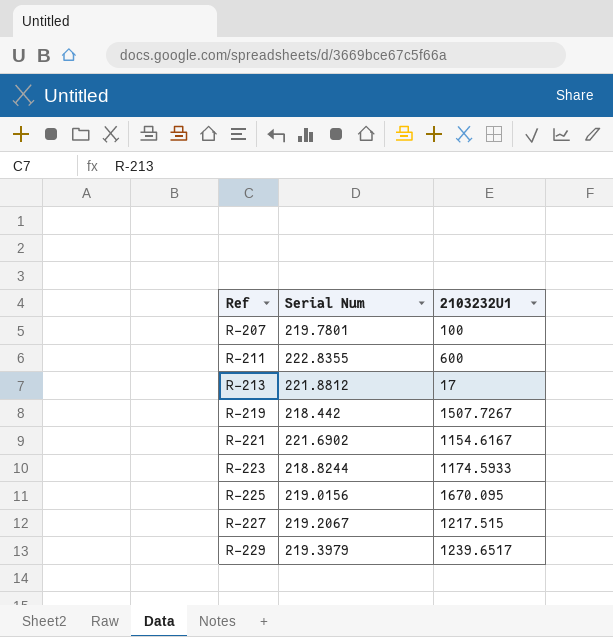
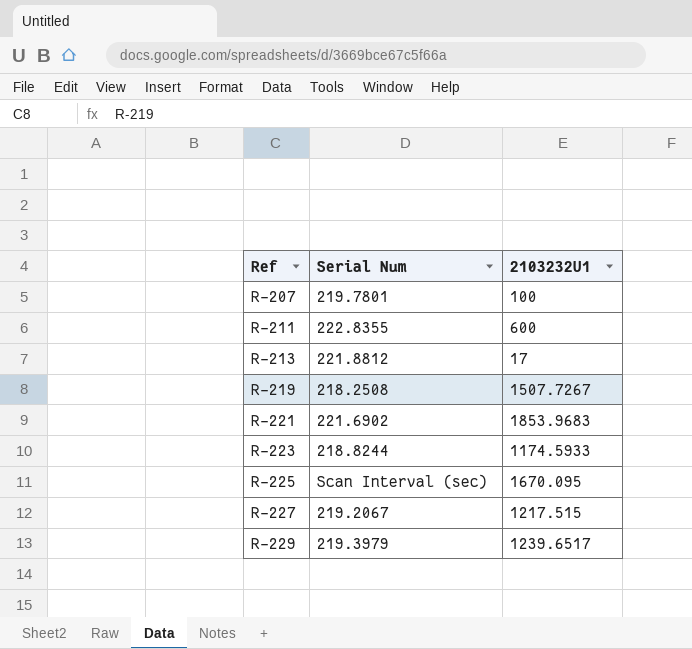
R-219 | Serial Num: 218.442 -> 218.2508
R-221 | 2103232U1: 1154.6167 -> 1853.9683
R-225 | Serial Num: 219.0156 -> Scan Interval (sec)

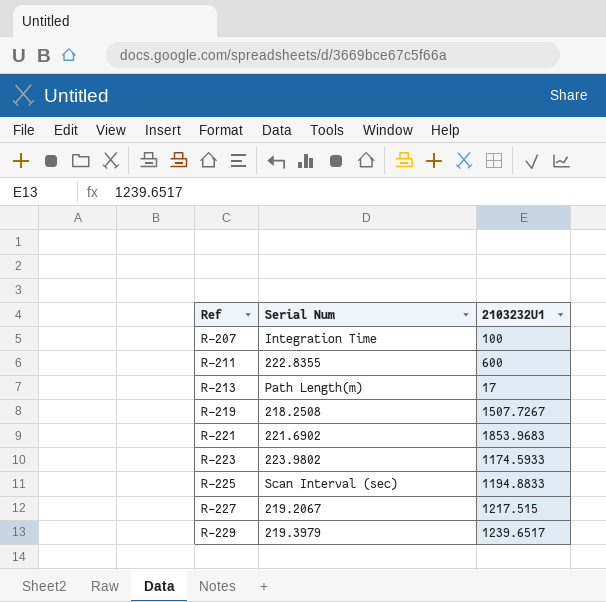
R-207 | Serial Num: 219.7801 -> Integration Time
R-213 | Serial Num: 221.8812 -> Path Length(m)
R-223 | Serial Num: 218.8244 -> 223.9802
R-225 | 2103232U1: 1670.095 -> 1194.8833

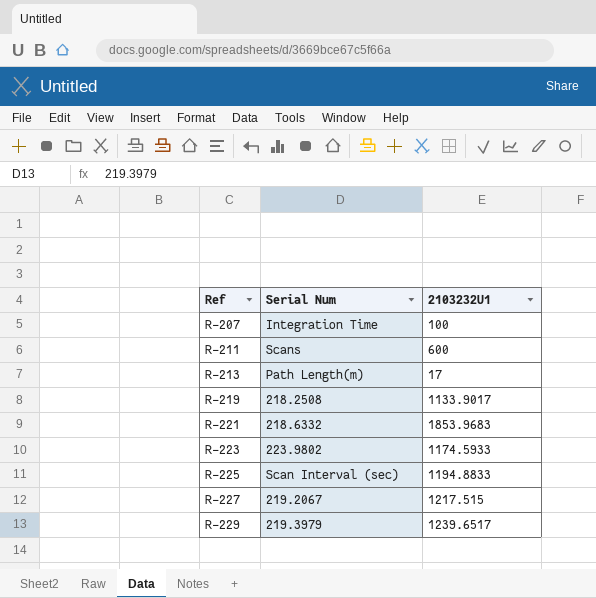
R-211 | Serial Num: 222.8355 -> Scans
R-219 | 2103232U1: 1507.7267 -> 1133.9017
R-221 | Serial Num: 221.6902 -> 218.6332

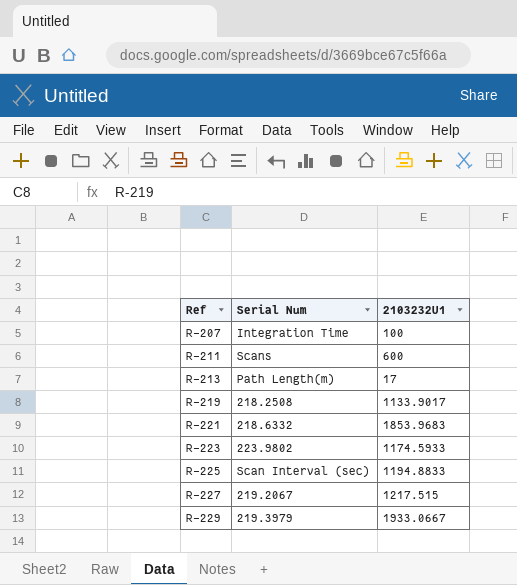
R-229 | 2103232U1: 1239.6517 -> 1933.0667

